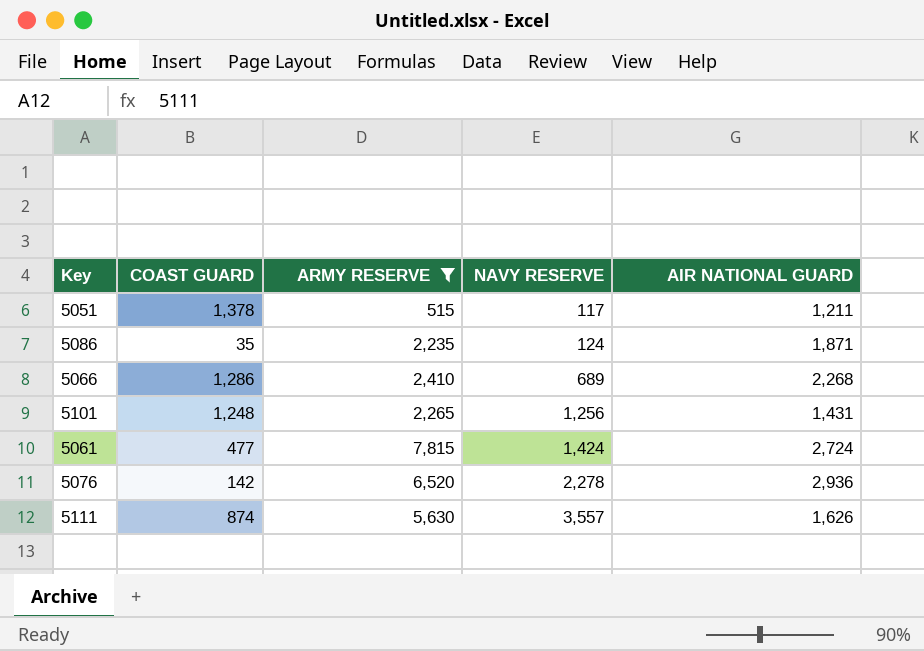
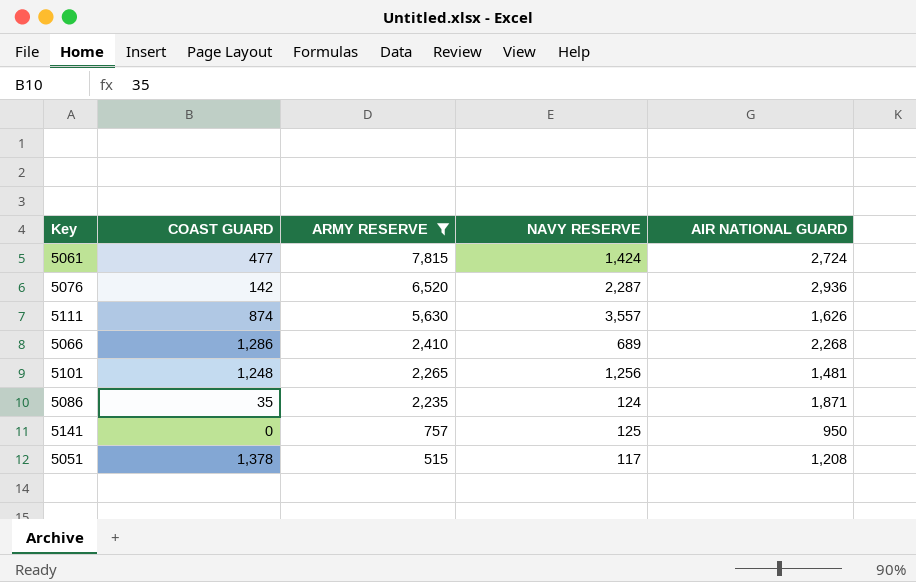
row order: NAVY RESERVE ascending -> ARMY RESERVE descending
5076 | NAVY RESERVE: 2,278 -> 2,287
5101 | AIR NATIONAL GUARD: 1,431 -> 1,481
row 5141: none -> 0 | 757 | 125 | 950
5051 | AIR NATIONAL GUARD: 1,211 -> 1,208

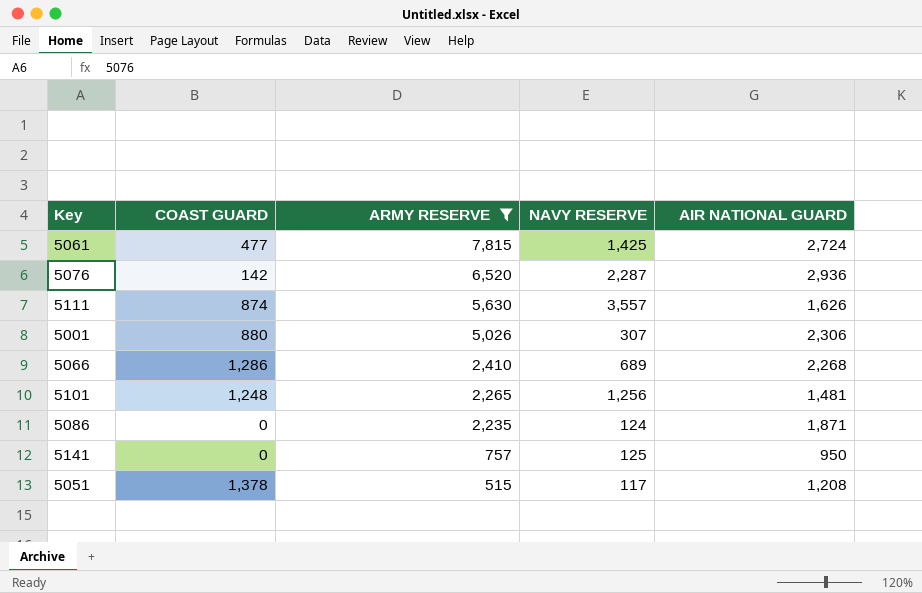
5061 | NAVY RESERVE: 1,424 -> 1,425
row 5001: none -> 880 | 5,026 | 307 | 2,306
5086 | COAST GUARD: 35 -> 0

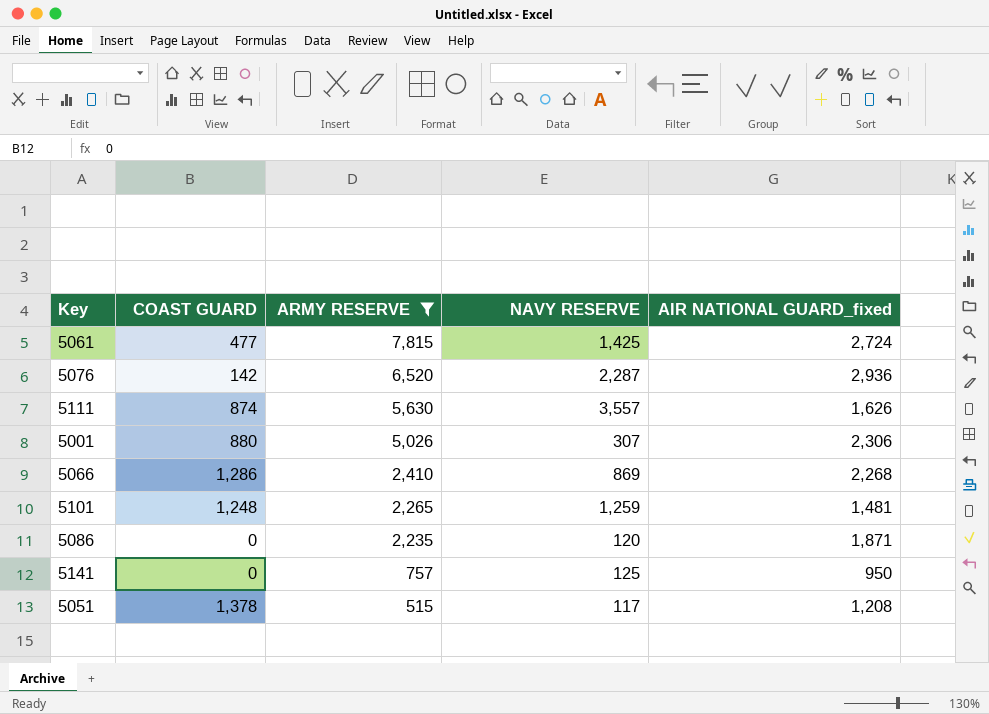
column name: AIR NATIONAL GUARD -> AIR NATIONAL GUARD_fixed
5066 | NAVY RESERVE: 689 -> 869
5101 | NAVY RESERVE: 1,256 -> 1,259
5086 | NAVY RESERVE: 124 -> 120

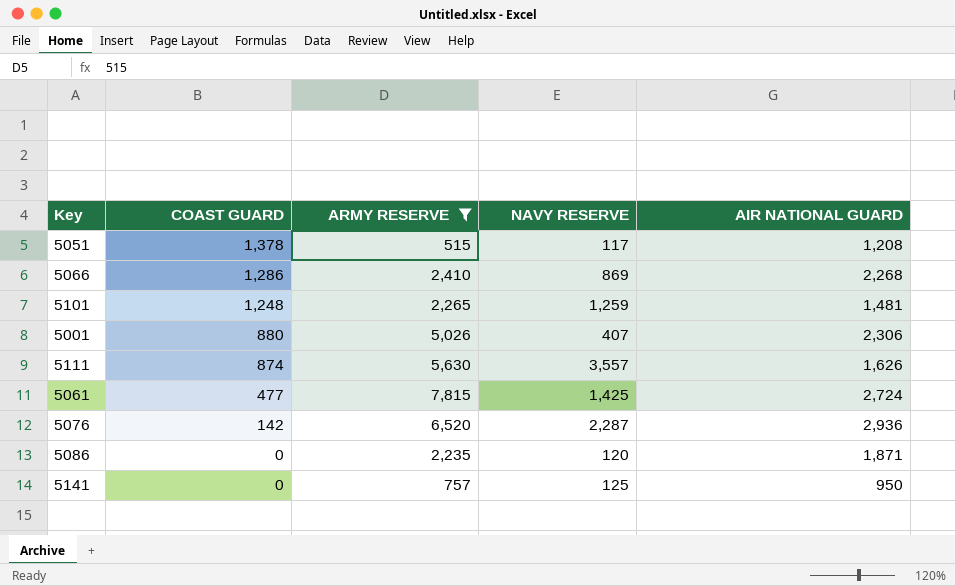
row order: ARMY RESERVE descending -> COAST GUARD descending
column name: AIR NATIONAL GUARD_fixed -> AIR NATIONAL GUARD
5001 | NAVY RESERVE: 307 -> 407

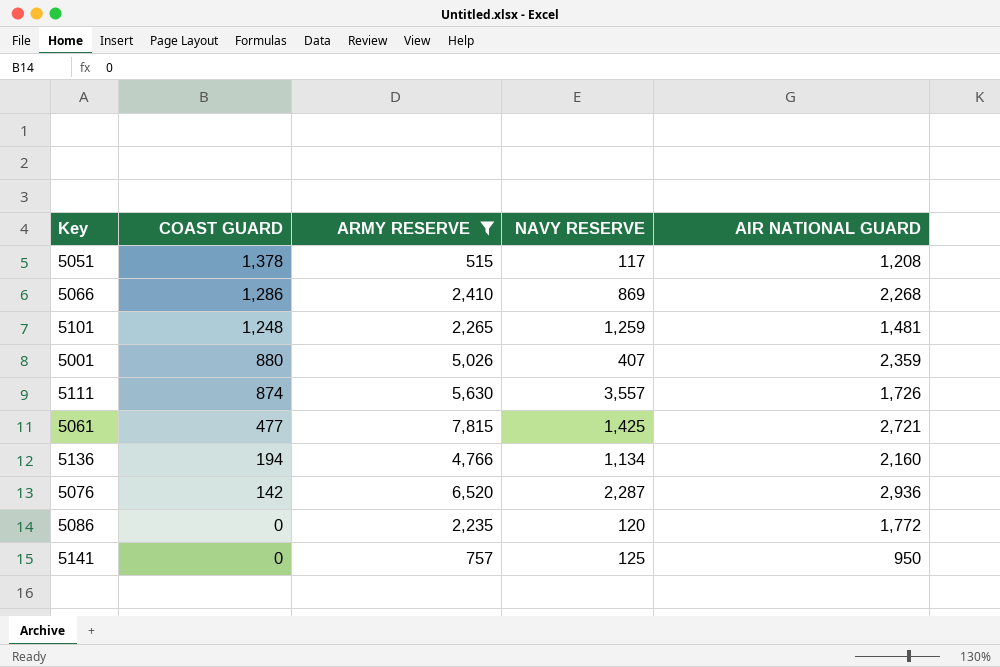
5001 | AIR NATIONAL GUARD: 2,306 -> 2,359
5111 | AIR NATIONAL GUARD: 1,626 -> 1,726
5061 | AIR NATIONAL GUARD: 2,724 -> 2,721
row 5136: none -> 194 | 4,766 | 1,134 | 2,160
5086 | AIR NATIONAL GUARD: 1,871 -> 1,772

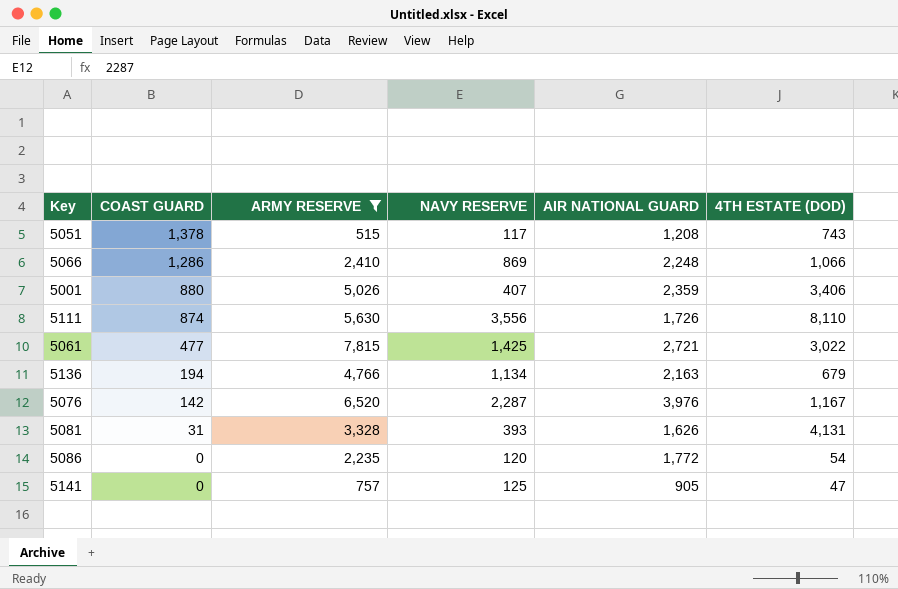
column 4TH ESTATE (DOD) | position: none -> 6
row 5101: 1,248 | 2,265 | 1,259 | 1,481 -> none
5066 | AIR NATIONAL GUARD: 2,268 -> 2,248
5111 | NAVY RESERVE: 3,557 -> 3,556
5136 | AIR NATIONAL GUARD: 2,160 -> 2,163
5076 | AIR NATIONAL GUARD: 2,936 -> 3,976
row 5081: none -> 31 | 3,328 | 393 | 1,626 | 4,131
5141 | AIR NATIONAL GUARD: 950 -> 905

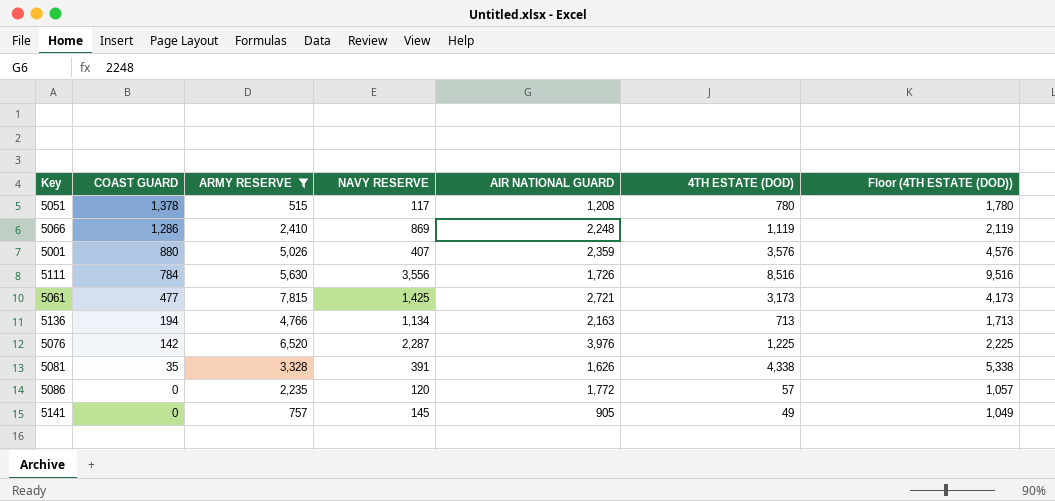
column Floor (4TH ESTATE (DOD)) | formula: none -> [4TH ESTATE (DOD)] + 1000
5051 | 4TH ESTATE (DOD): 743 -> 780
5066 | 4TH ESTATE (DOD): 1,066 -> 1,119
5001 | 4TH ESTATE (DOD): 3,406 -> 3,576
5111 | COAST GUARD: 874 -> 784
5111 | 4TH ESTATE (DOD): 8,110 -> 8,516
5061 | 4TH ESTATE (DOD): 3,022 -> 3,173
5136 | 4TH ESTATE (DOD): 679 -> 713
5076 | 4TH ESTATE (DOD): 1,167 -> 1,225
5081 | COAST GUARD: 31 -> 35
5081 | NAVY RESERVE: 393 -> 391
5081 | 4TH ESTATE (DOD): 4,131 -> 4,338
5086 | 4TH ESTATE (DOD): 54 -> 57
5141 | NAVY RESERVE: 125 -> 145
5141 | 4TH ESTATE (DOD): 47 -> 49

